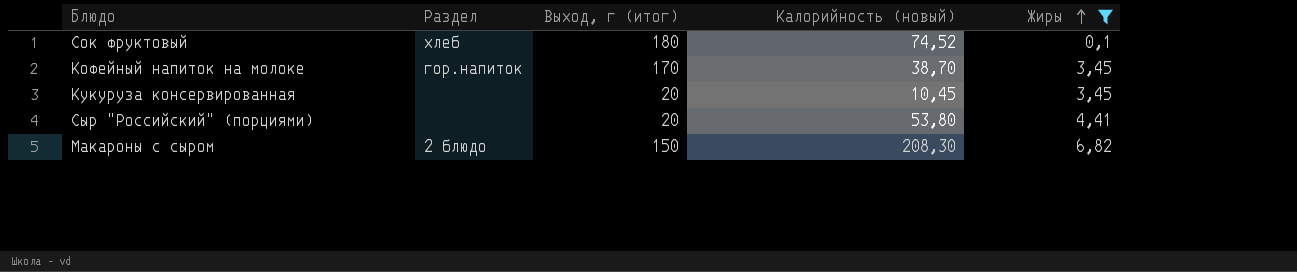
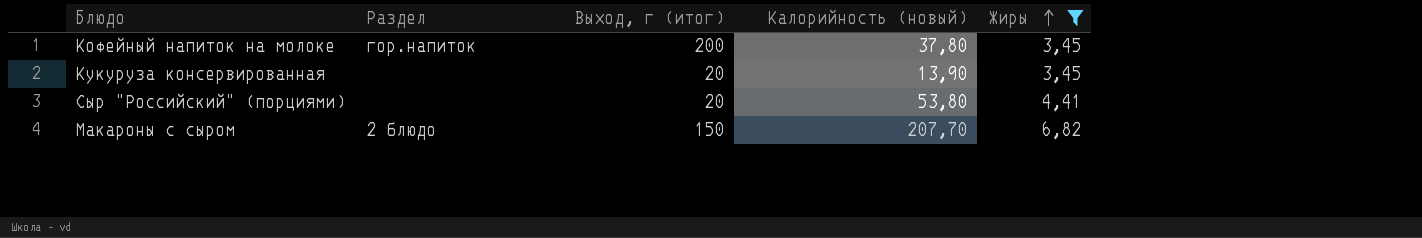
row Сок фруктовый: хлеб | 180 | 74,52 | 0,1 -> none
Кофейный напиток на молоке | Выход, г (итог): 170 -> 200
Кофейный напиток на молоке | Калорийность (новый): 38,70 -> 37,80
Кукуруза консервированная | Калорийность (новый): 10,45 -> 13,90
Макароны с сыром | Калорийность (новый): 208,30 -> 207,70

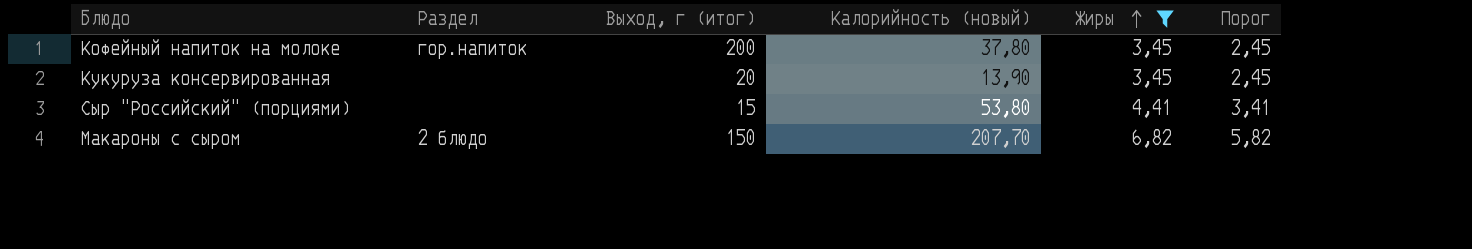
column Порог | formula: none -> [Жиры] - 1
Сыр "Российский" (порциями) | Выход, г (итог): 20 -> 15

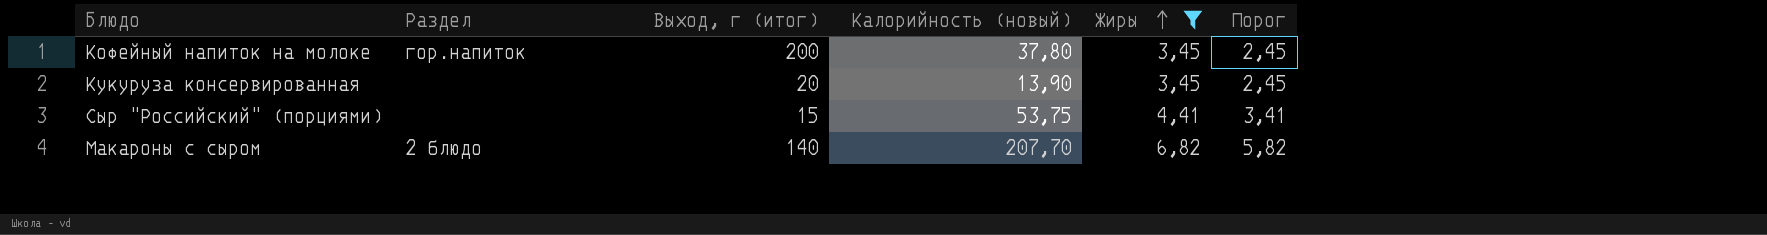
Сыр "Российский" (порциями) | Калорийность (новый): 53,80 -> 53,75
Макароны с сыром | Выход, г (итог): 150 -> 140

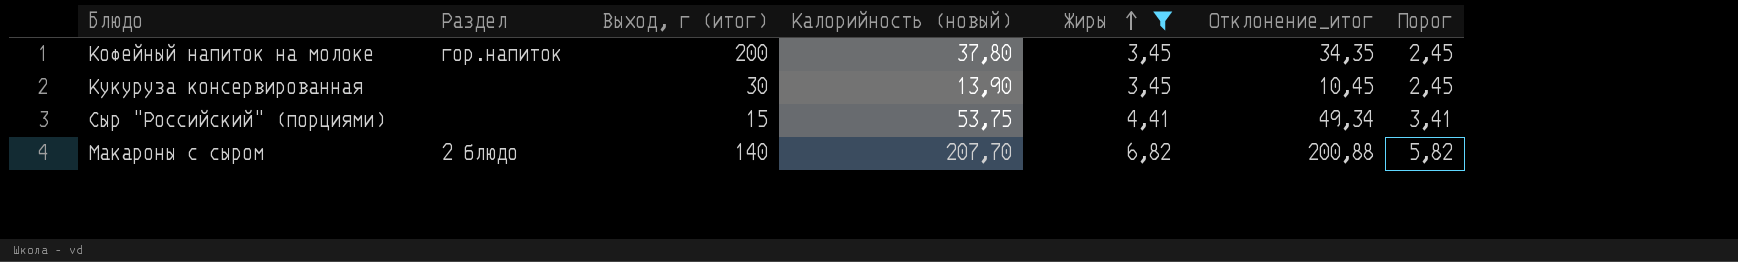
column Отклонение_итог | formula: none -> [Калорийность (новый)] - [Жиры]
Кукуруза консервированная | Выход, г (итог): 20 -> 30

